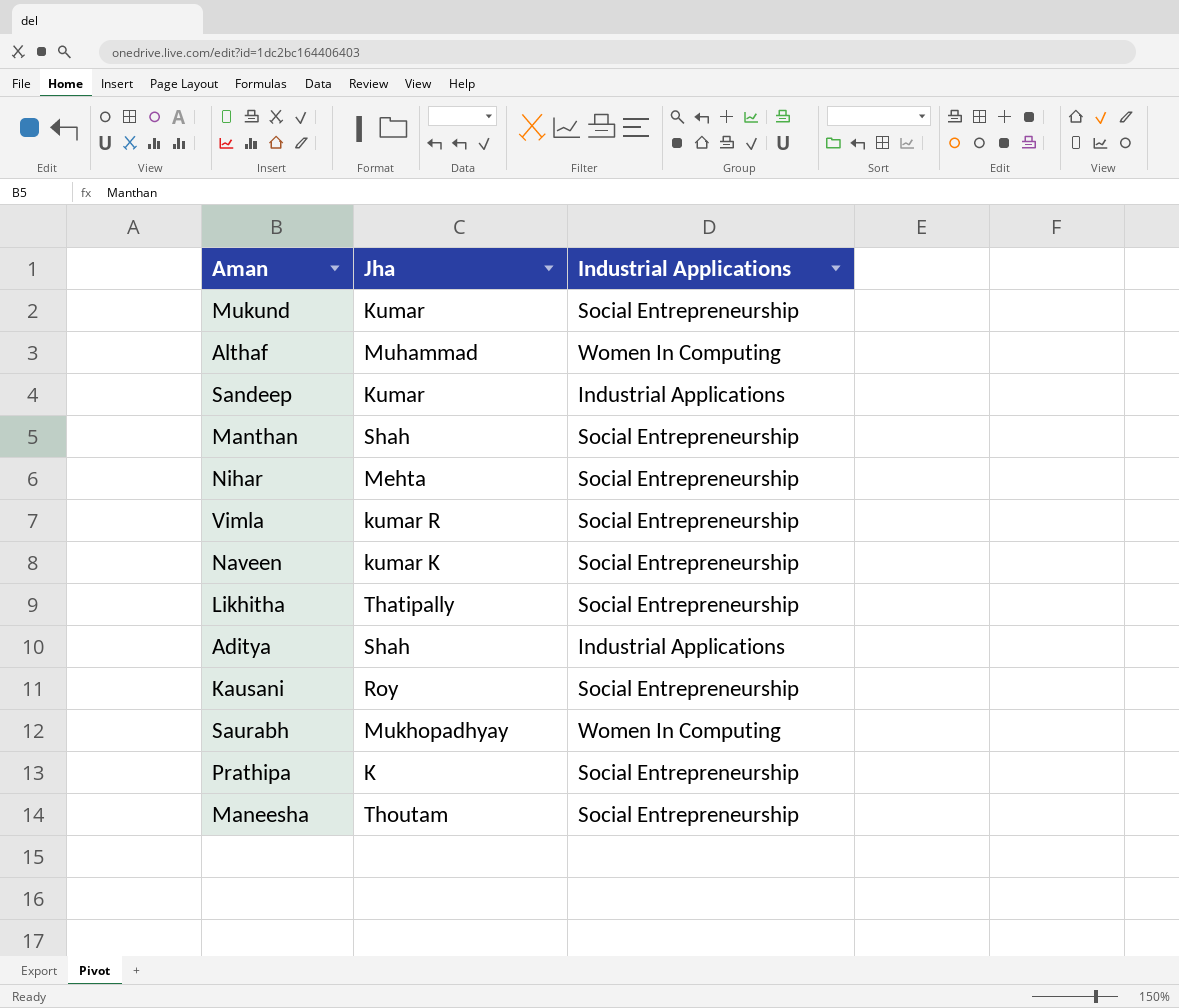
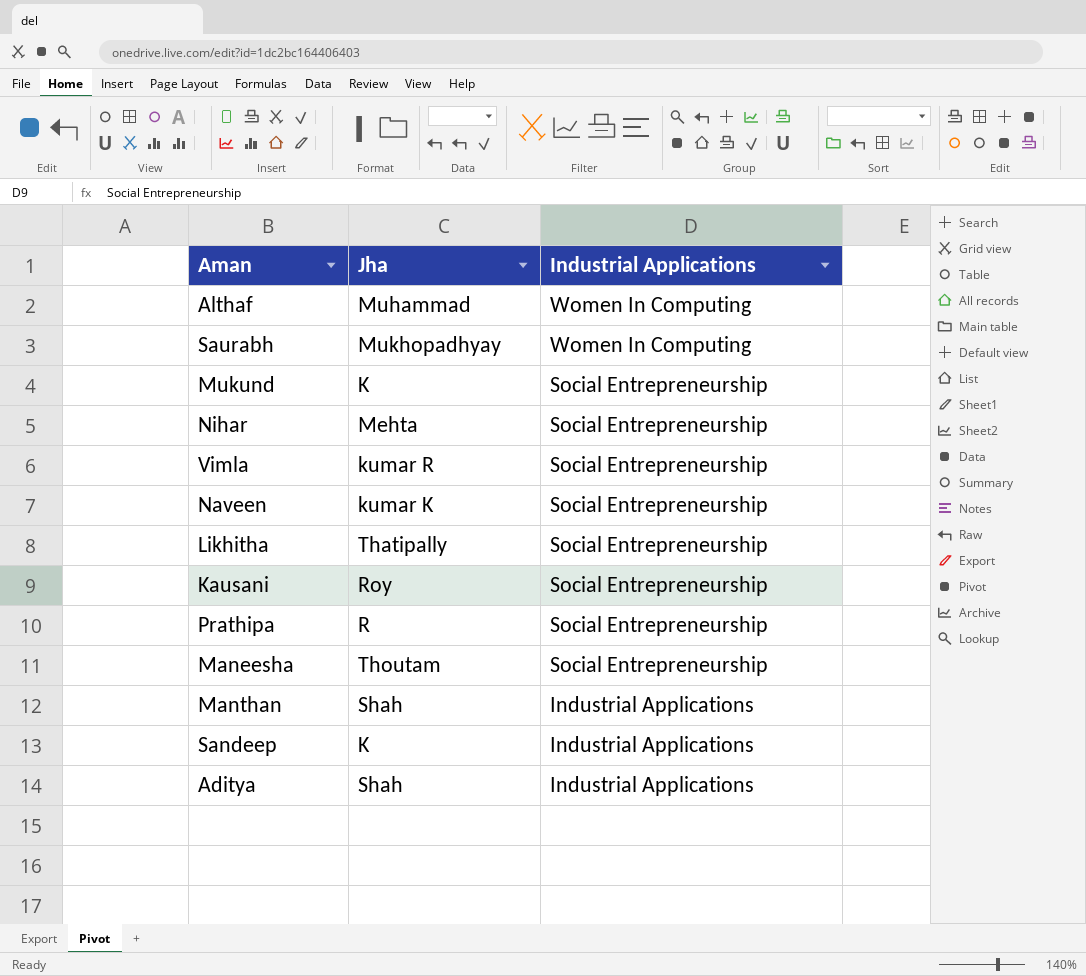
row order: none -> Industrial Applications descending
Mukund | Jha: Kumar -> K
Prathipa | Jha: K -> R
Manthan | Industrial Applications: Social Entrepreneurship -> Industrial Applications
Sandeep | Jha: Kumar -> K

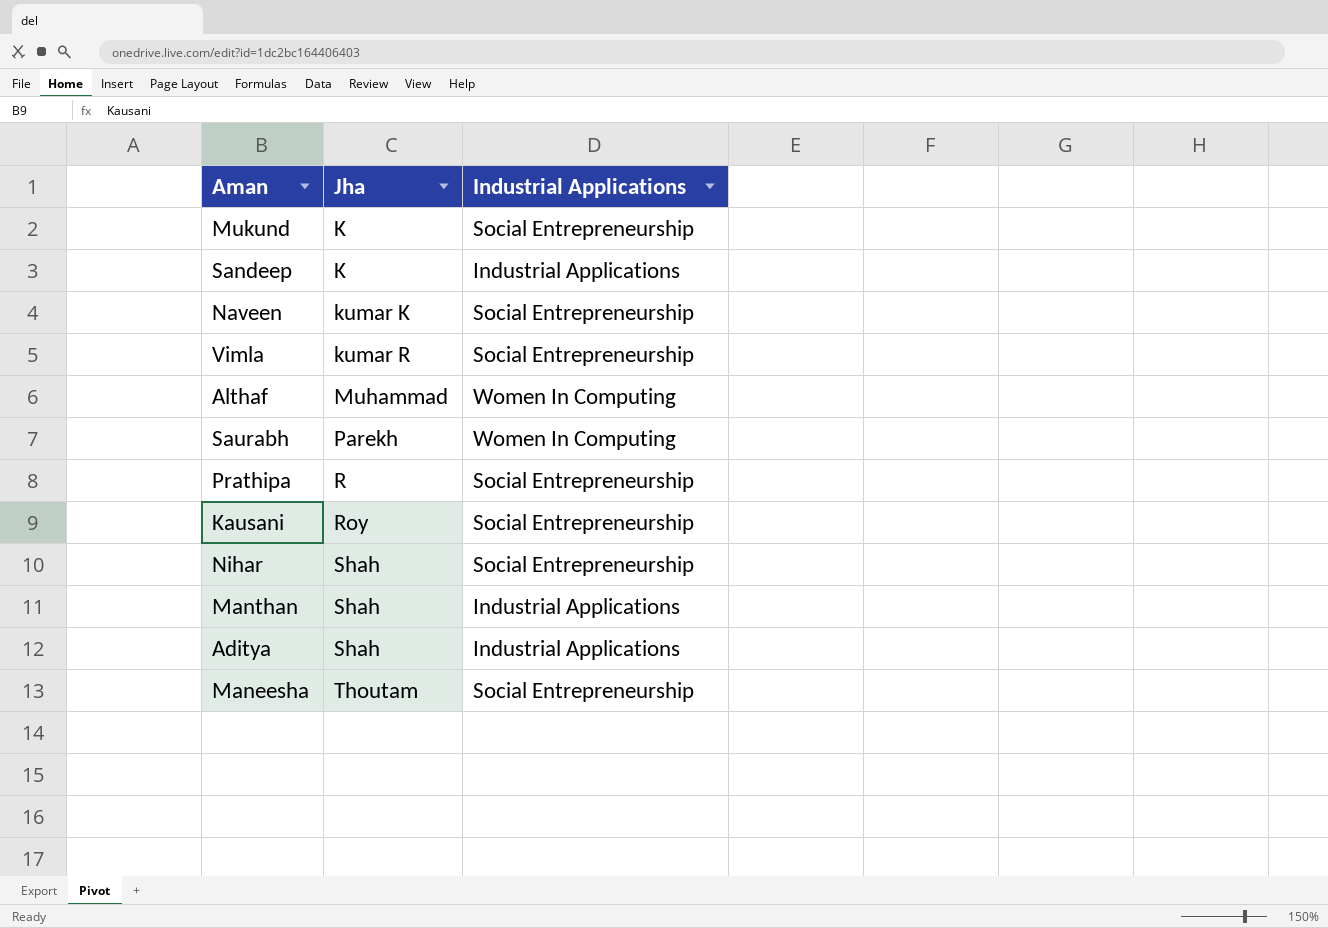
row order: Industrial Applications descending -> Jha ascending
row Likhitha: Thatipally | Social Entrepreneurship -> none
Saurabh | Jha: Mukhopadhyay -> Parekh
Nihar | Jha: Mehta -> Shah

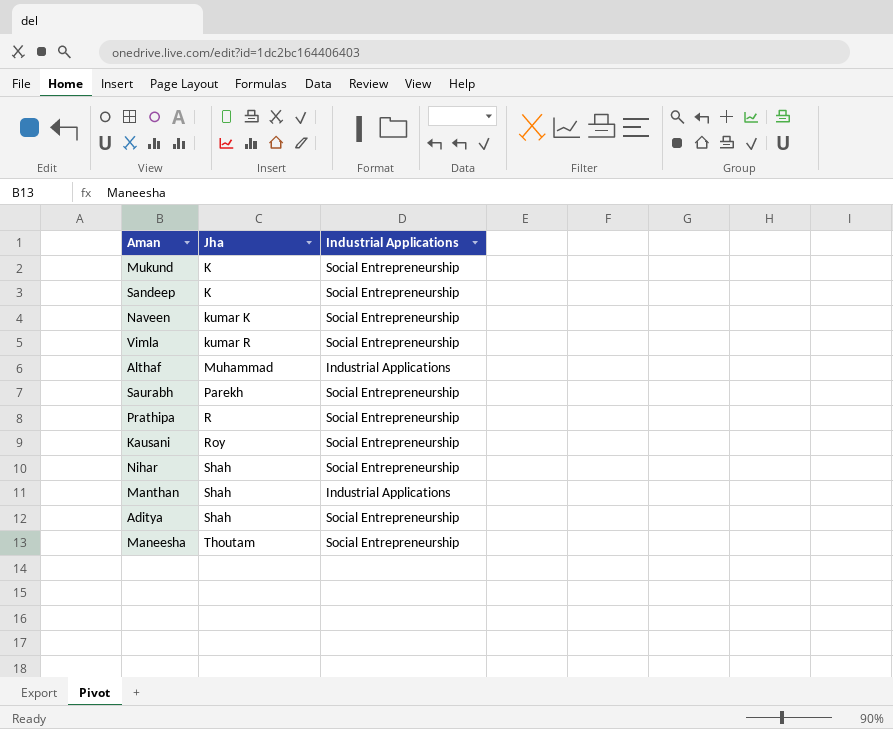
Sandeep | Industrial Applications: Industrial Applications -> Social Entrepreneurship
Althaf | Industrial Applications: Women In Computing -> Industrial Applications
Saurabh | Industrial Applications: Women In Computing -> Social Entrepreneurship
Aditya | Industrial Applications: Industrial Applications -> Social Entrepreneurship

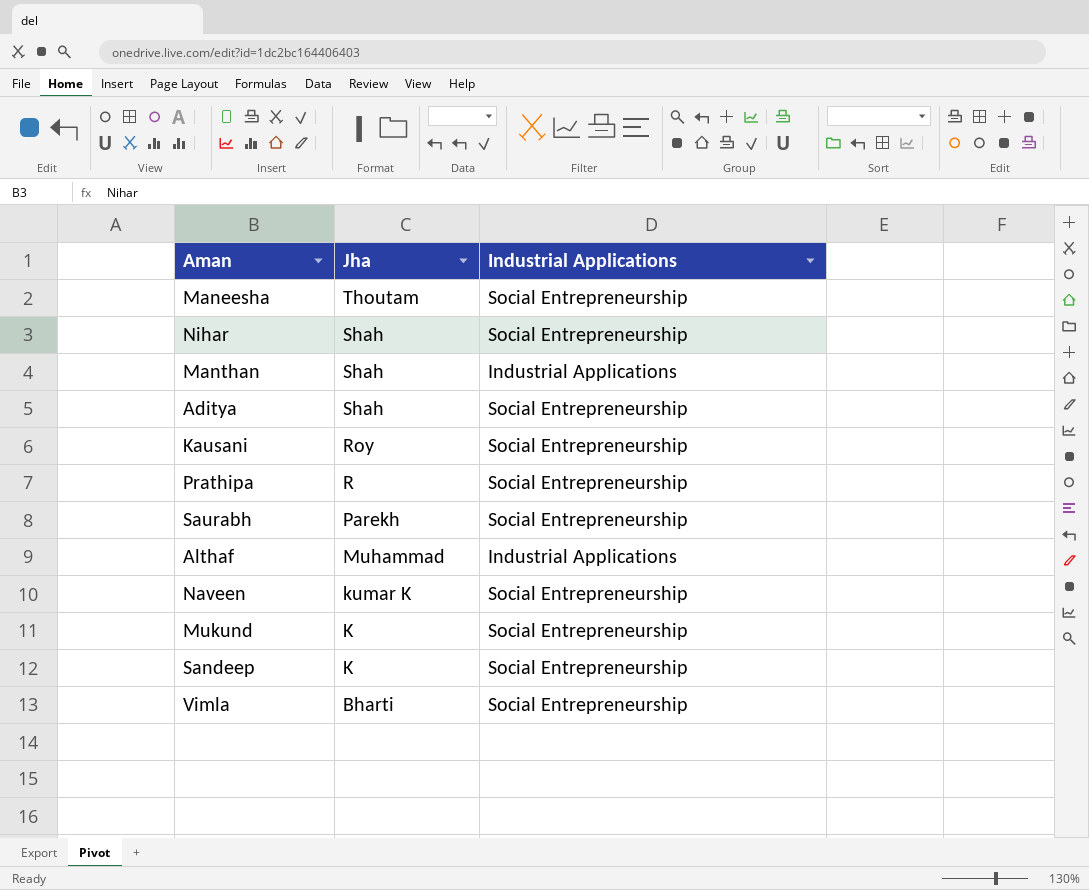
row order: Jha ascending -> Jha descending
Vimla | Jha: kumar R -> Bharti

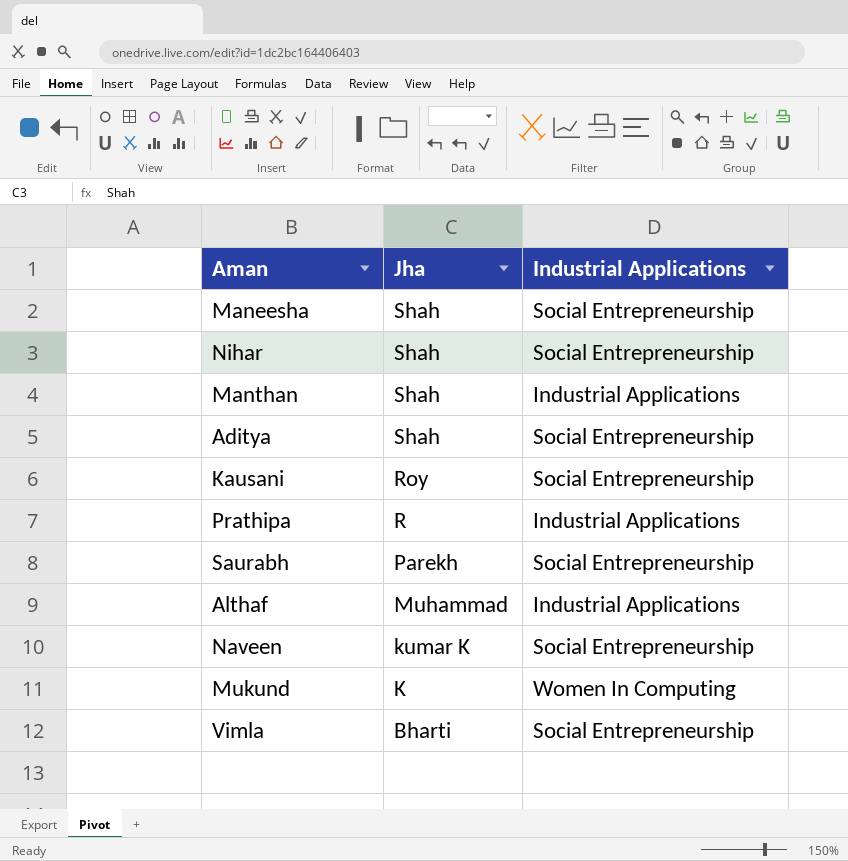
row Sandeep: K | Social Entrepreneurship -> none
Maneesha | Jha: Thoutam -> Shah
Prathipa | Industrial Applications: Social Entrepreneurship -> Industrial Applications
Mukund | Industrial Applications: Social Entrepreneurship -> Women In Computing

